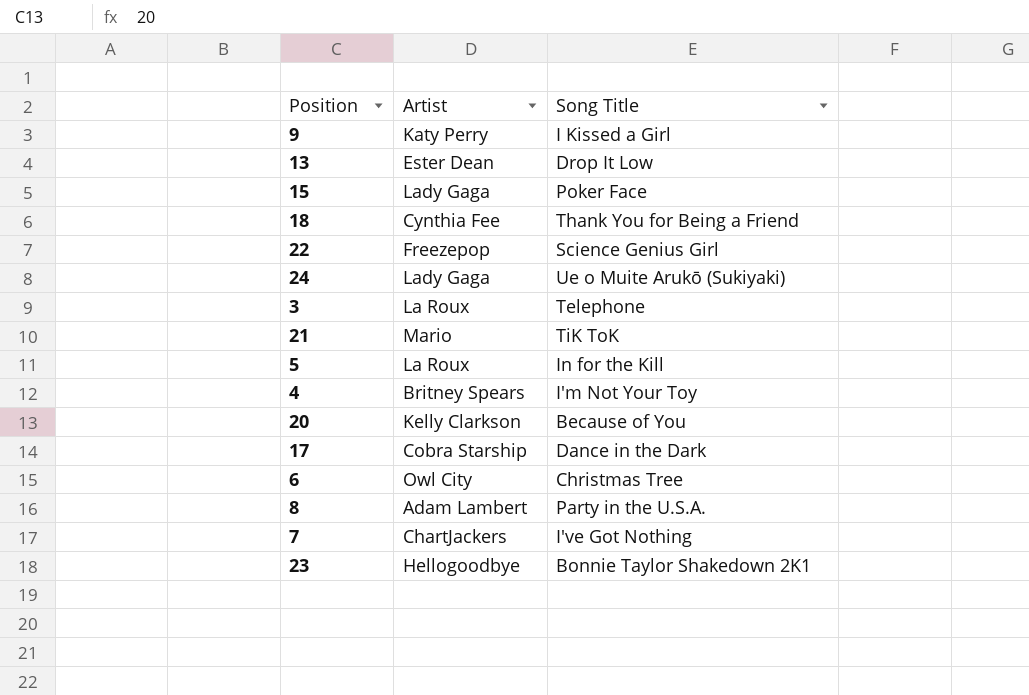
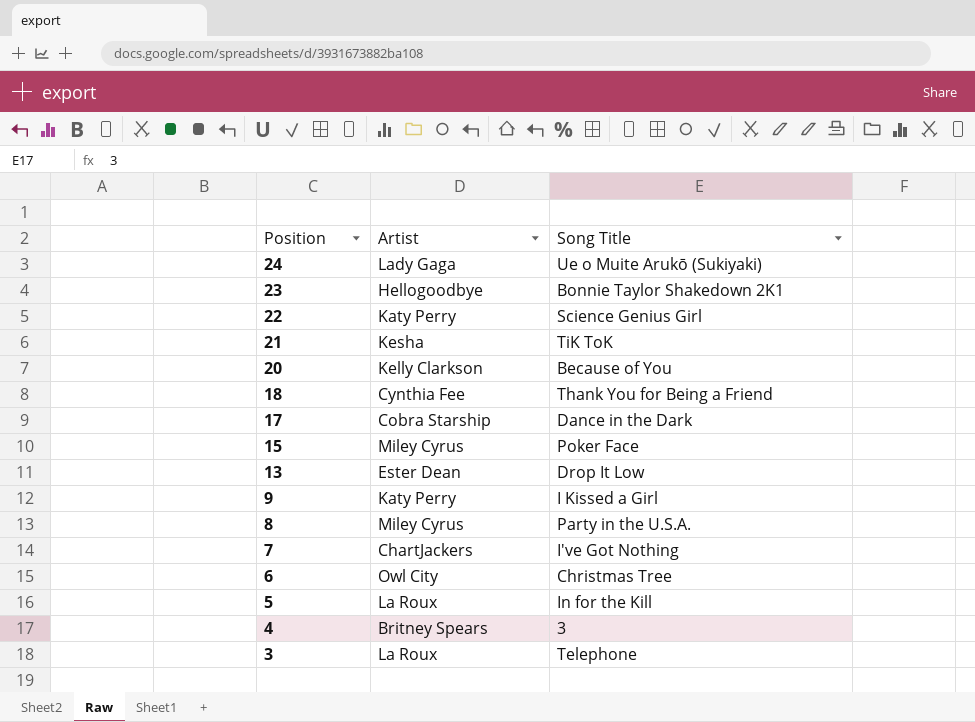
row order: none -> Position descending
22 | Artist: Freezepop -> Katy Perry
21 | Artist: Mario -> Kesha
15 | Artist: Lady Gaga -> Miley Cyrus
8 | Artist: Adam Lambert -> Miley Cyrus
4 | Song Title: I'm Not Your Toy -> 3

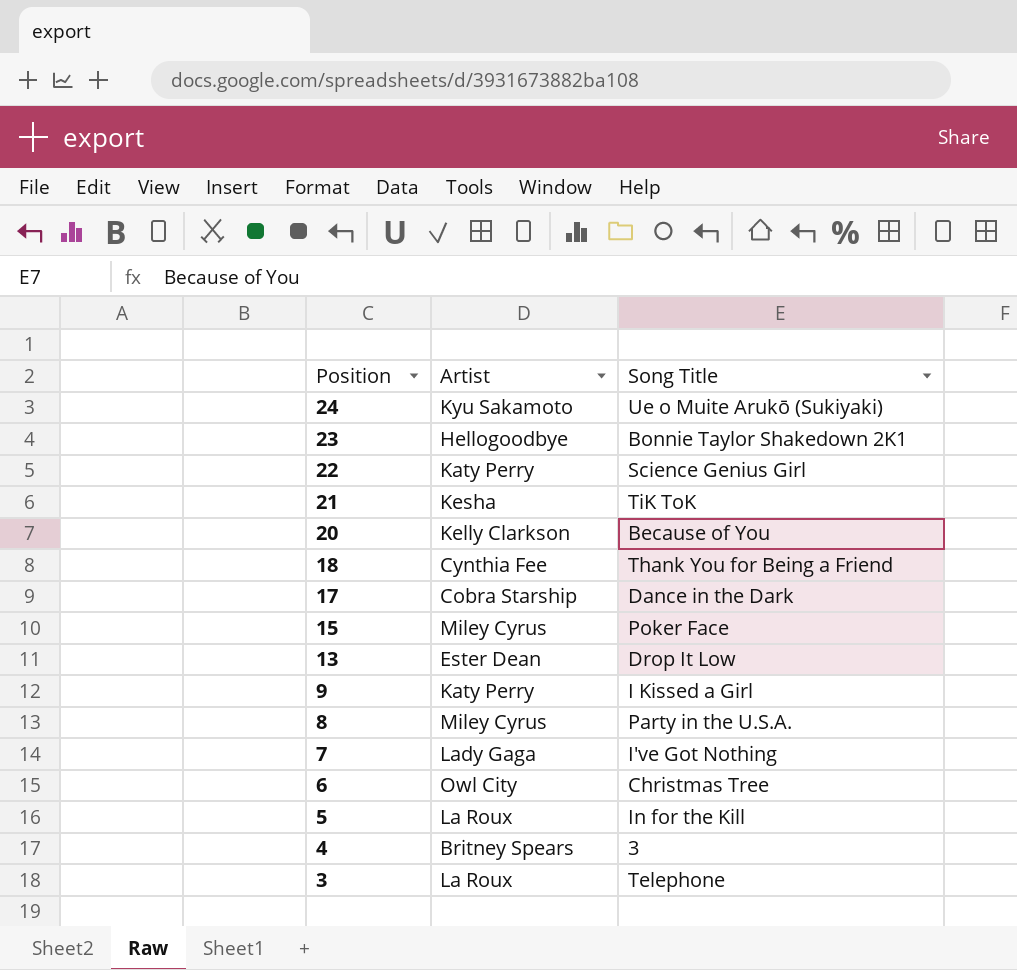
24 | Artist: Lady Gaga -> Kyu Sakamoto
7 | Artist: ChartJackers -> Lady Gaga

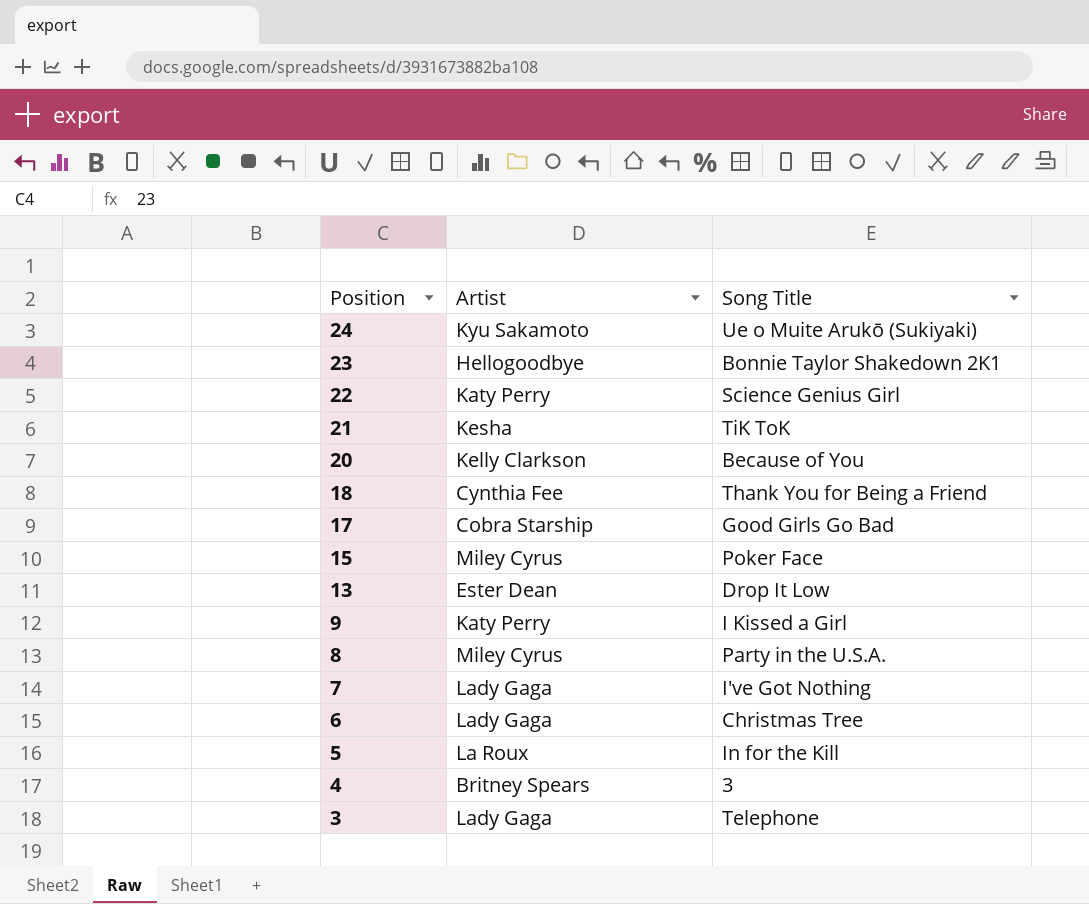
17 | Song Title: Dance in the Dark -> Good Girls Go Bad
6 | Artist: Owl City -> Lady Gaga
3 | Artist: La Roux -> Lady Gaga

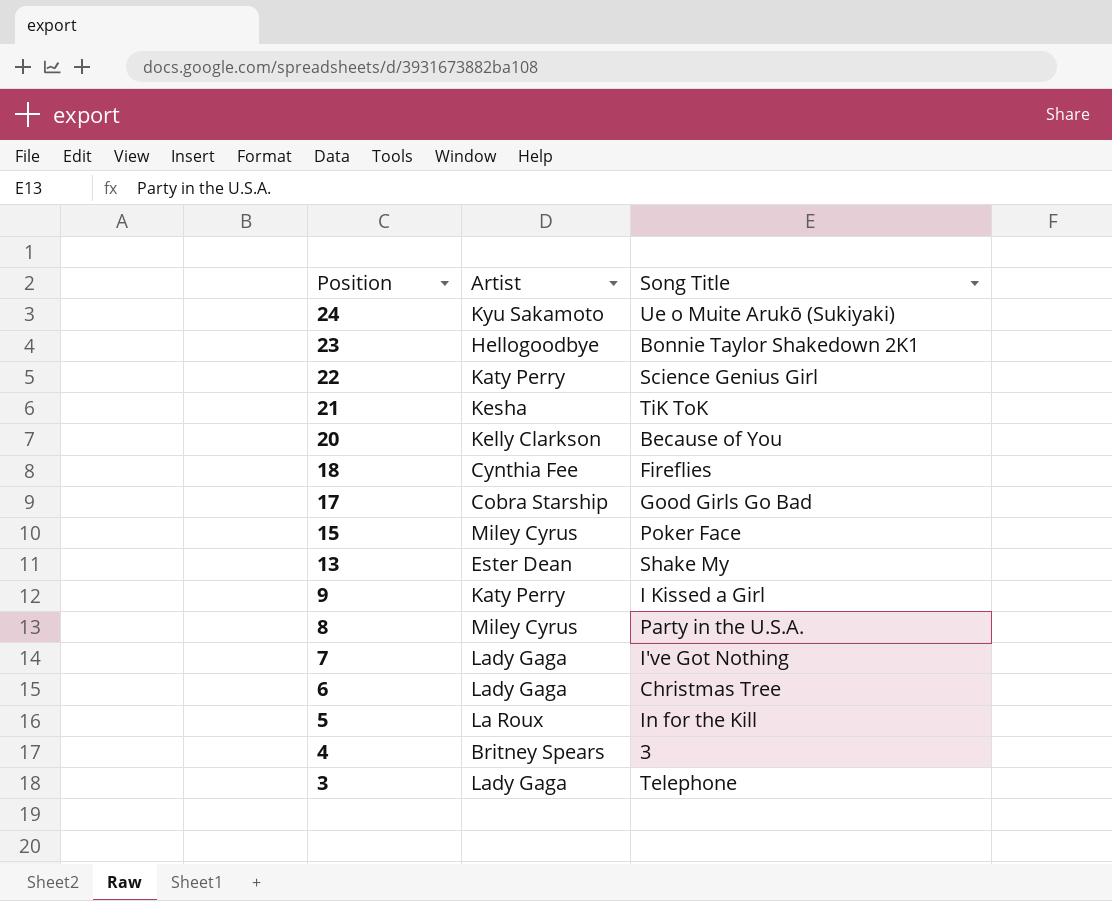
18 | Song Title: Thank You for Being a Friend -> Fireflies
13 | Song Title: Drop It Low -> Shake My

